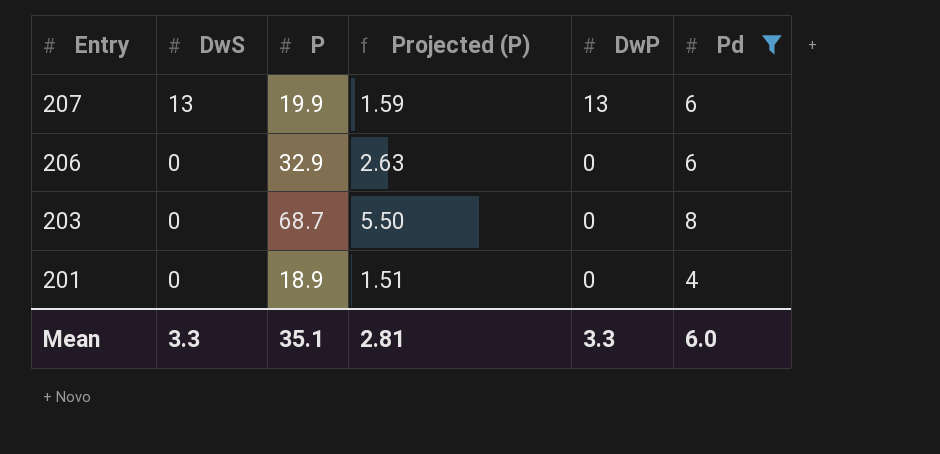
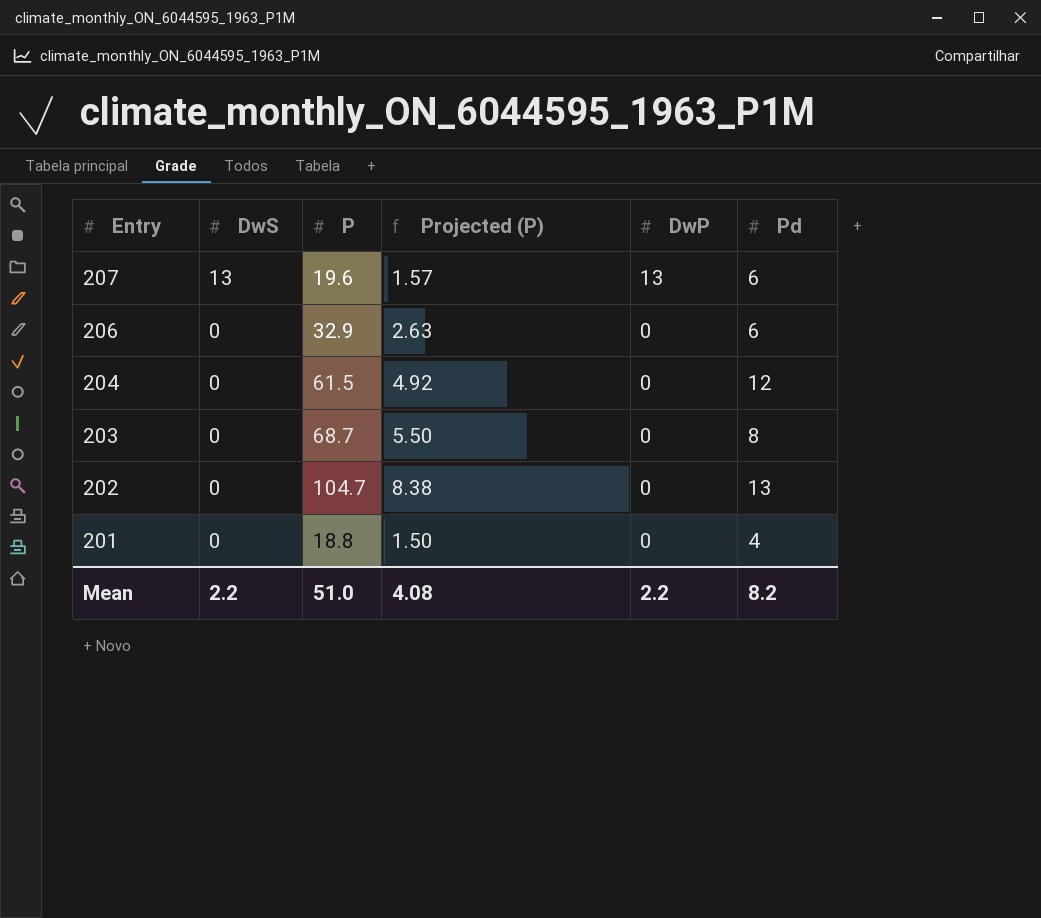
filter: Pd <= 8 -> none
207 | P: 19.9 -> 19.6
207 | Projected (P): 1.59 -> 1.57
201 | P: 18.9 -> 18.8
201 | Projected (P): 1.51 -> 1.50
Mean | DwS: 3.3 -> 2.2
Mean | P: 35.1 -> 51.0
Mean | Projected (P): 2.81 -> 4.08
Mean | DwP: 3.3 -> 2.2
Mean | Pd: 6.0 -> 8.2

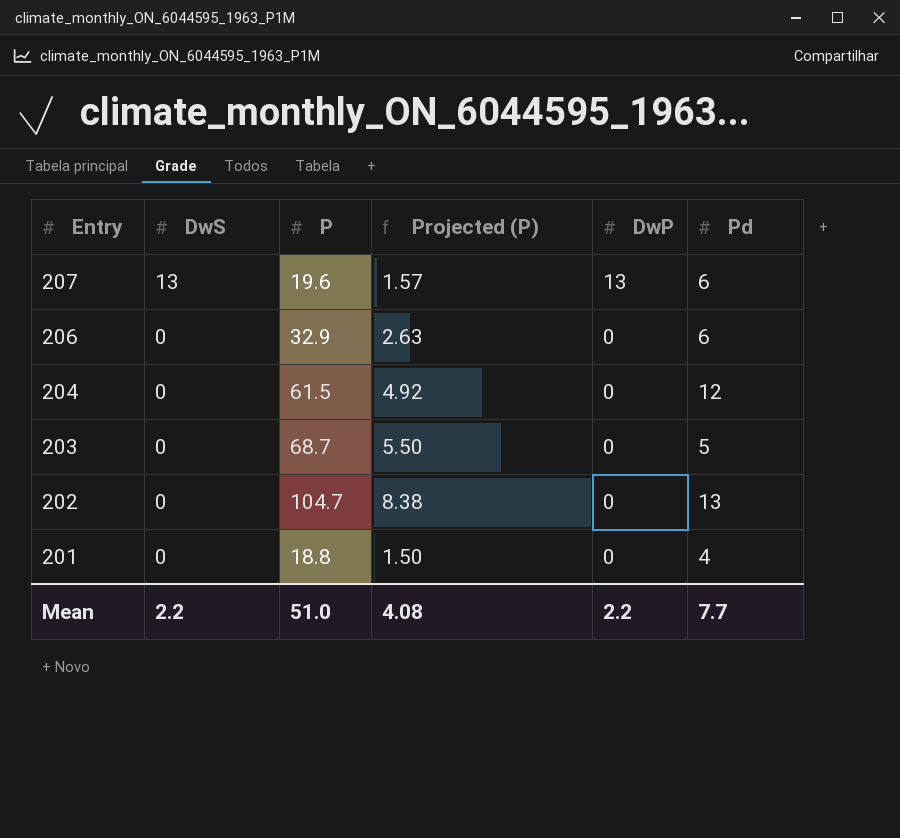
203 | Pd: 8 -> 5
Mean | Pd: 8.2 -> 7.7

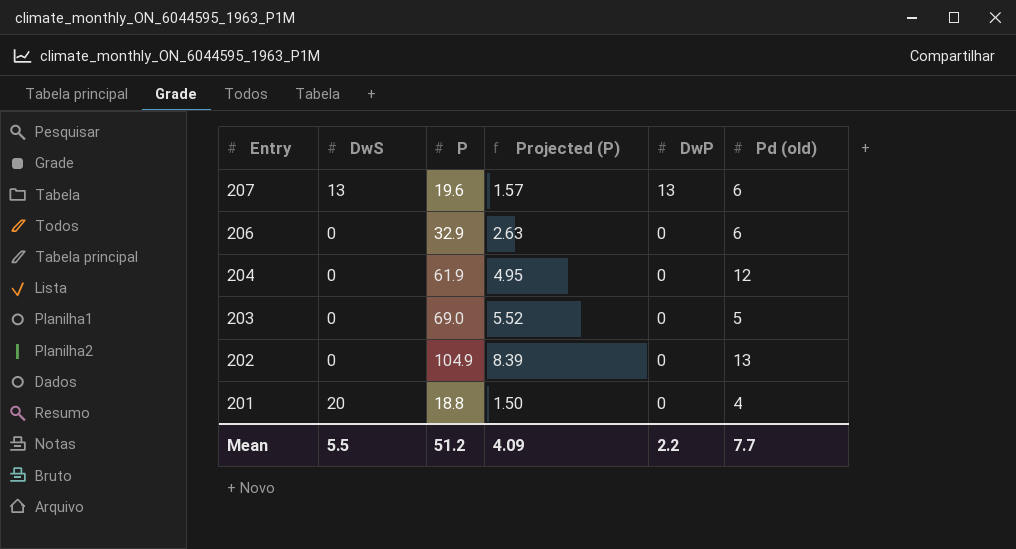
column name: Pd -> Pd (old)
204 | P: 61.5 -> 61.9
204 | Projected (P): 4.92 -> 4.95
203 | P: 68.7 -> 69.0
203 | Projected (P): 5.50 -> 5.52
202 | P: 104.7 -> 104.9
202 | Projected (P): 8.38 -> 8.39
201 | DwS: 0 -> 20
Mean | DwS: 2.2 -> 5.5
Mean | P: 51.0 -> 51.2
Mean | Projected (P): 4.08 -> 4.09

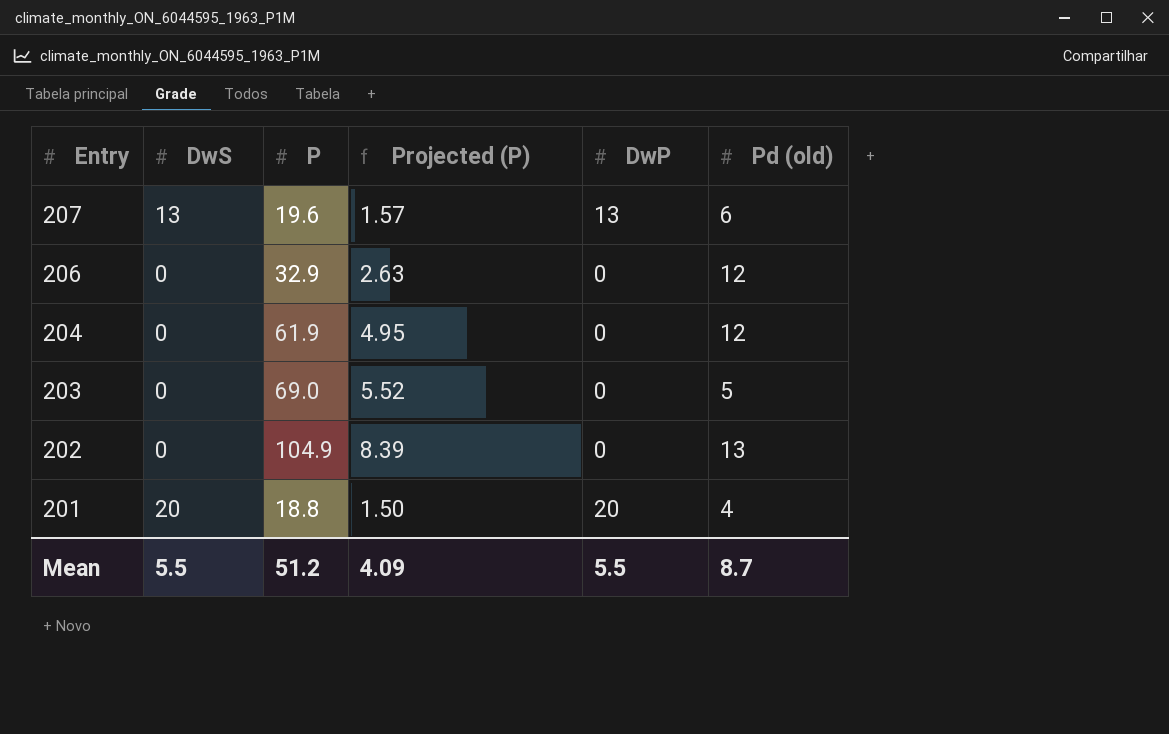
206 | Pd (old): 6 -> 12
201 | DwP: 0 -> 20
Mean | DwP: 2.2 -> 5.5
Mean | Pd (old): 7.7 -> 8.7

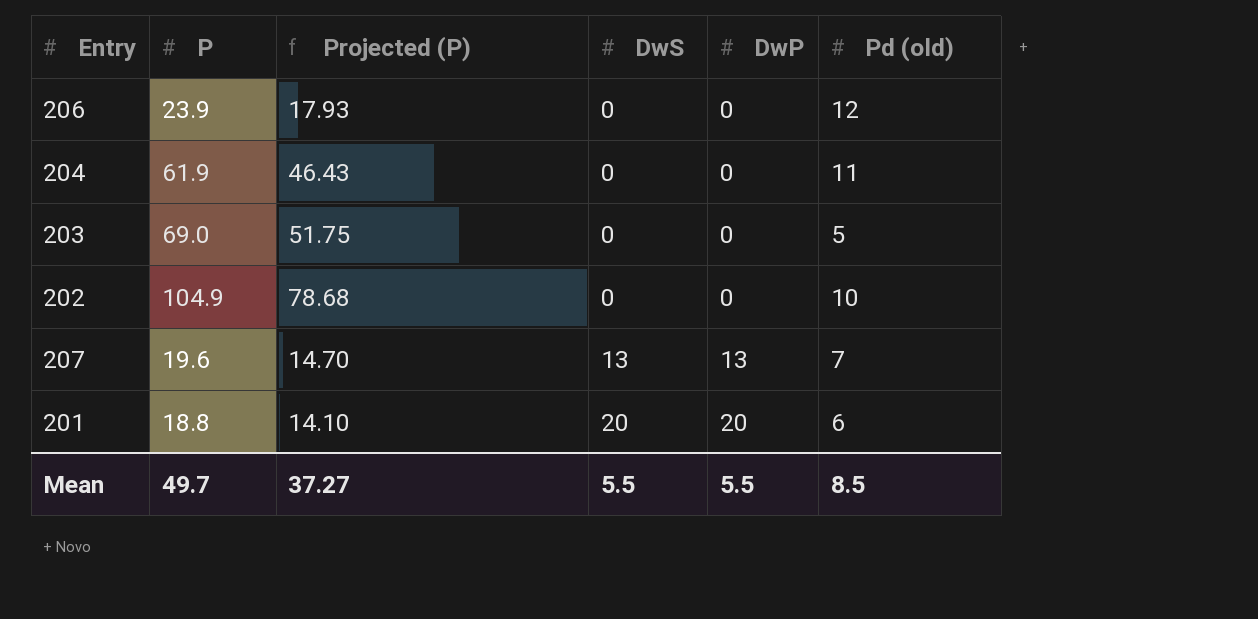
row order: Entry descending -> DwS ascending
column Projected (P) | formula: [P] * 0.08 -> [P] * 0.75
column DwS | position: 2 -> 4
206 | P: 32.9 -> 23.9
204 | Pd (old): 12 -> 11
202 | Pd (old): 13 -> 10
207 | Pd (old): 6 -> 7
201 | Pd (old): 4 -> 6
Mean | P: 51.2 -> 49.7
Mean | Projected (P): 4.09 -> 37.27
Mean | Pd (old): 8.7 -> 8.5

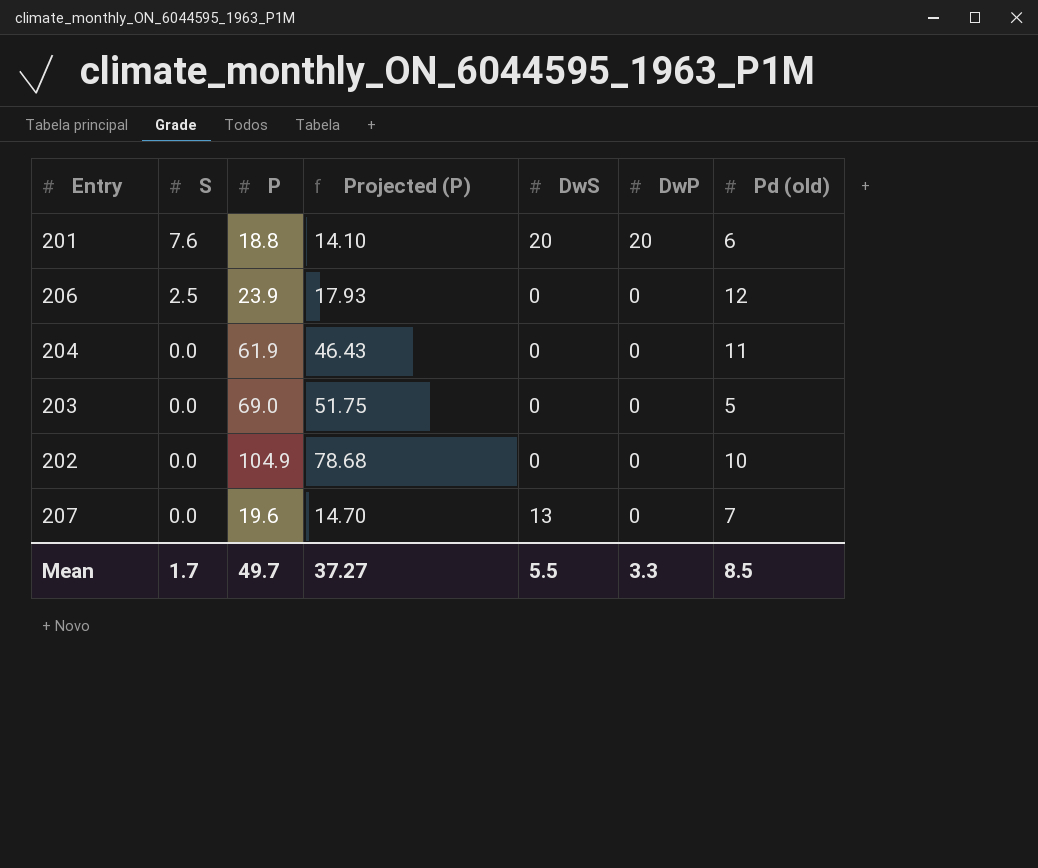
row order: DwS ascending -> S descending
column S | position: none -> 2
207 | DwP: 13 -> 0
Mean | DwP: 5.5 -> 3.3

